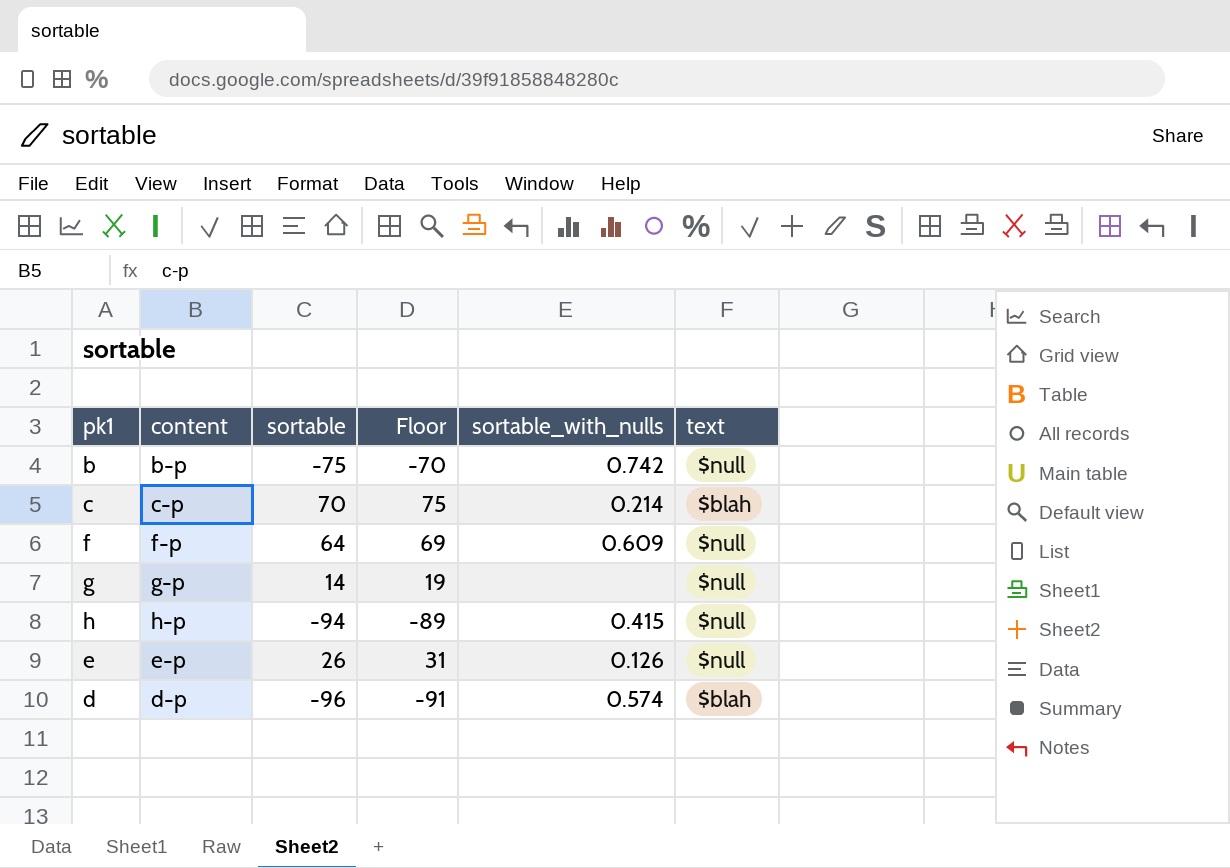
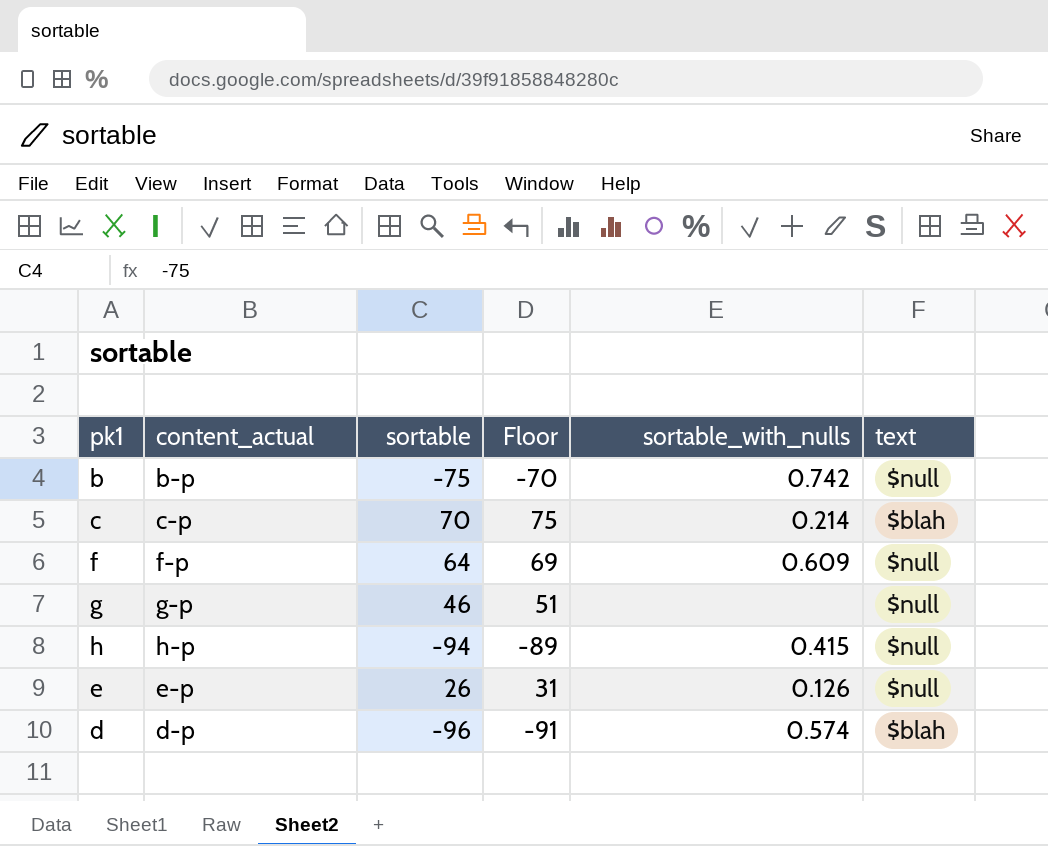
column name: content -> content_actual
g | sortable: 14 -> 46
g | Floor: 19 -> 51

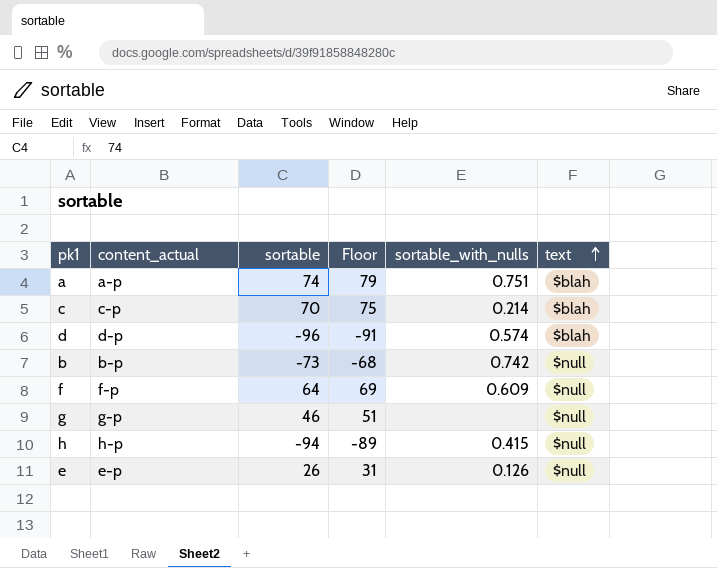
row order: none -> text ascending
row a: none -> a-p | 74 | 79 | 0.751 | $blah
b | sortable: -75 -> -73
b | Floor: -70 -> -68

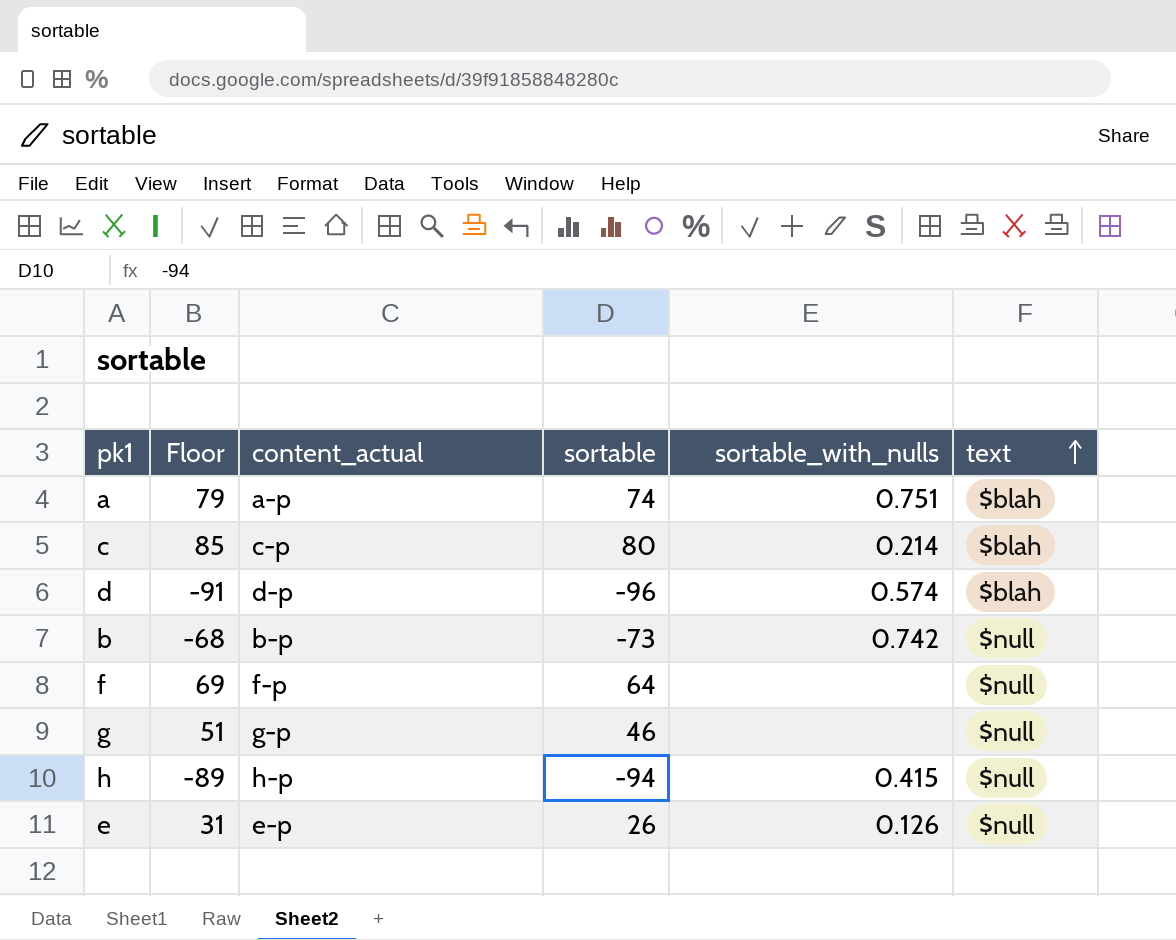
column Floor | position: 4 -> 2
c | Floor: 75 -> 85
c | sortable: 70 -> 80
f | sortable_with_nulls: 0.609 -> none

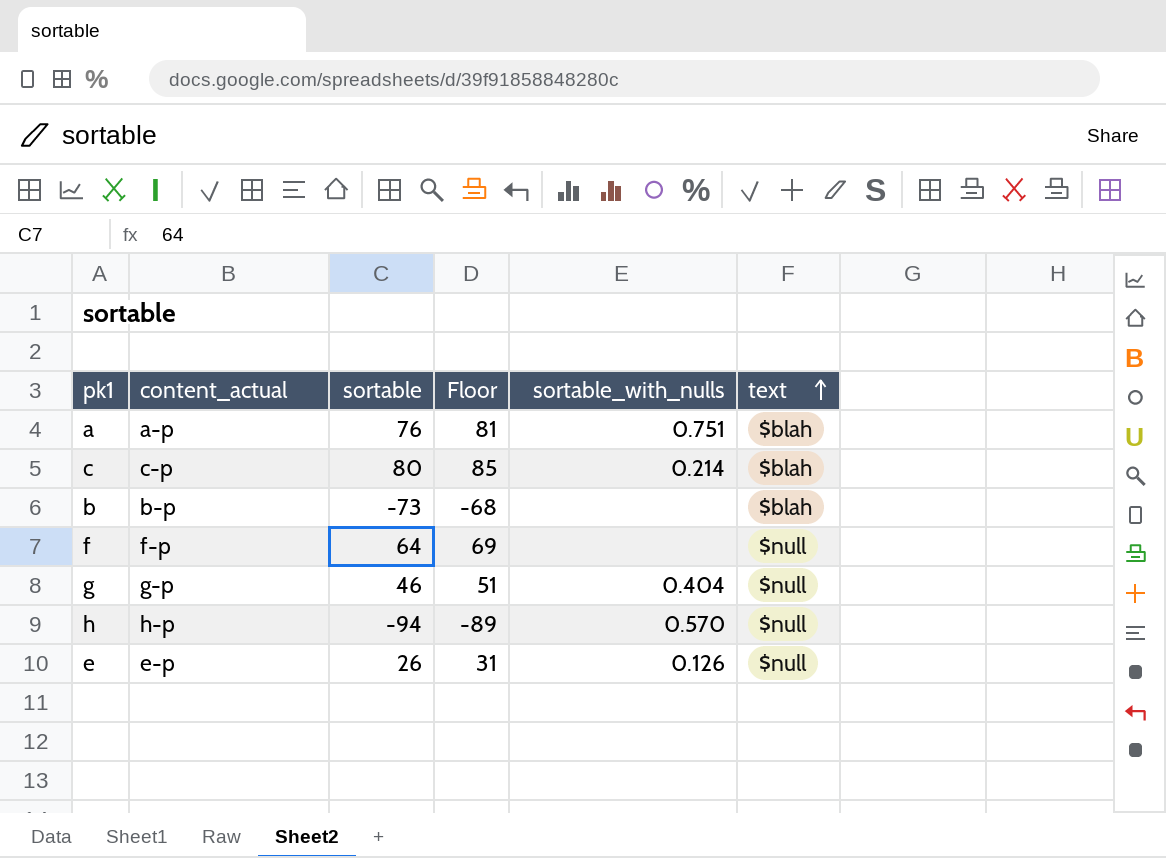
column Floor | position: 2 -> 4
row d: -91 | d-p | -96 | 0.574 | $blah -> none
a | sortable: 74 -> 76
a | Floor: 79 -> 81
b | sortable_with_nulls: 0.742 -> none
b | text: $null -> $blah
g | sortable_with_nulls: none -> 0.404
h | sortable_with_nulls: 0.415 -> 0.570

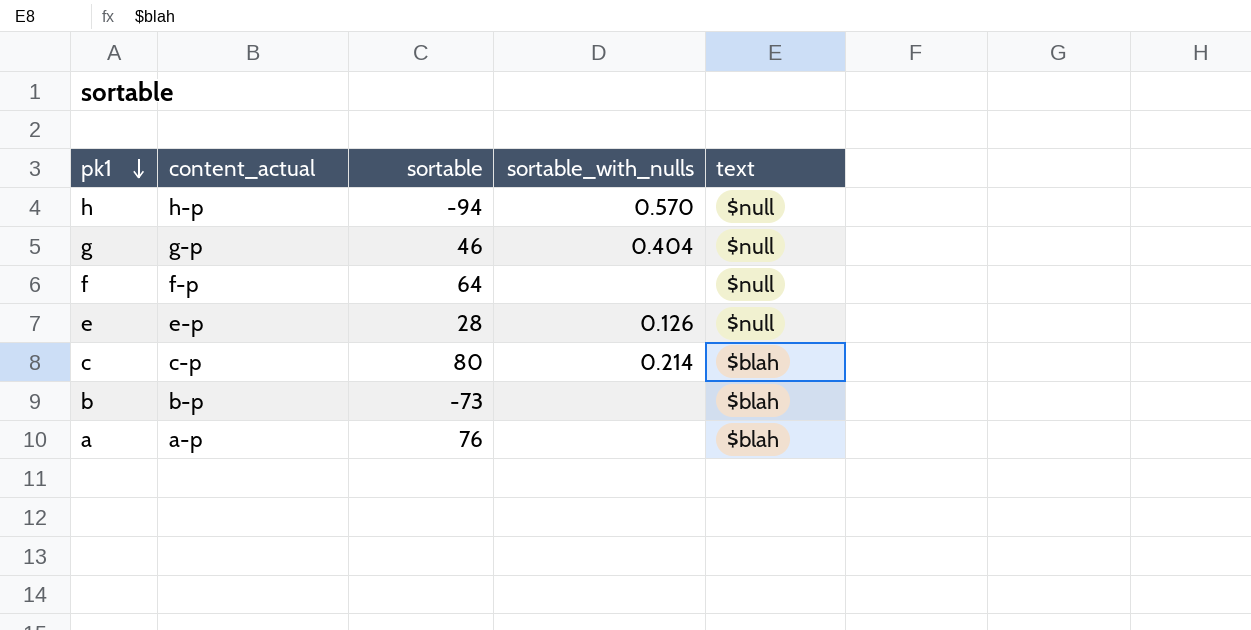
row order: text ascending -> pk1 descending
column Floor | formula: [sortable] + 5 -> none
e | sortable: 26 -> 28
a | sortable_with_nulls: 0.751 -> none

